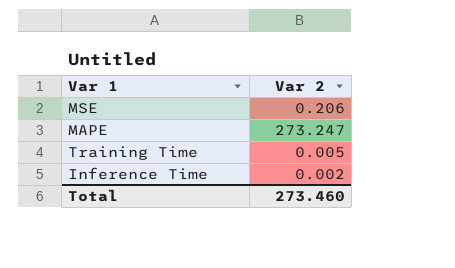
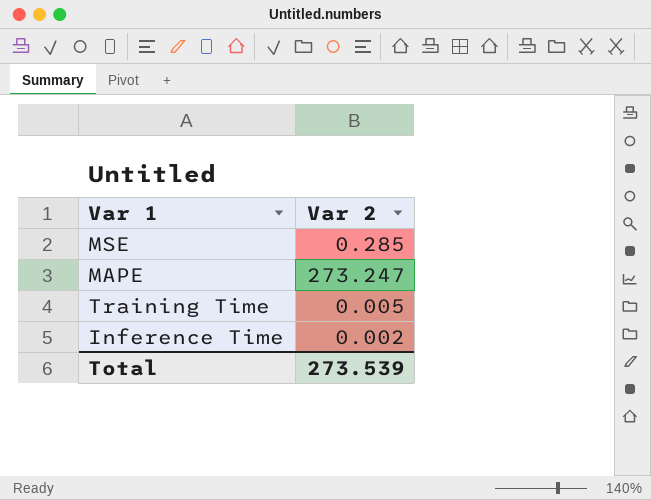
MSE | Var 2: 0.206 -> 0.285
Total | Var 2: 273.460 -> 273.539

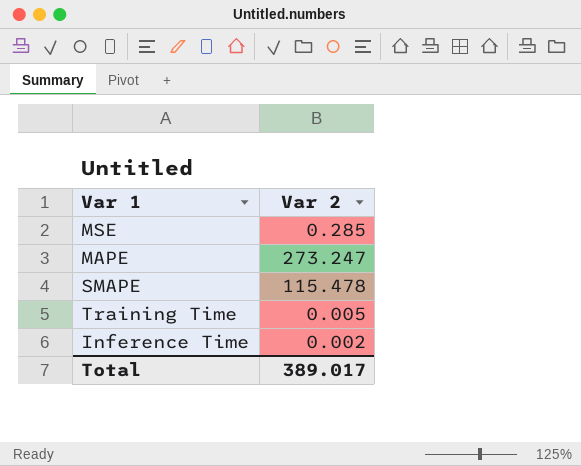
row SMAPE: none -> 115.478
Total | Var 2: 273.539 -> 389.017

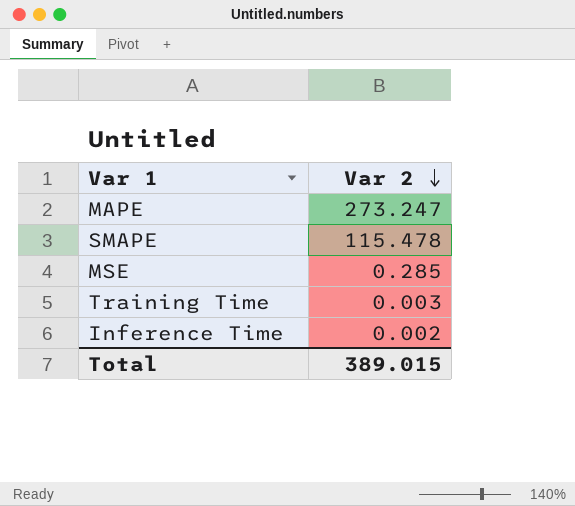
row order: none -> Var 2 descending
Training Time | Var 2: 0.005 -> 0.003
Total | Var 2: 389.017 -> 389.015

